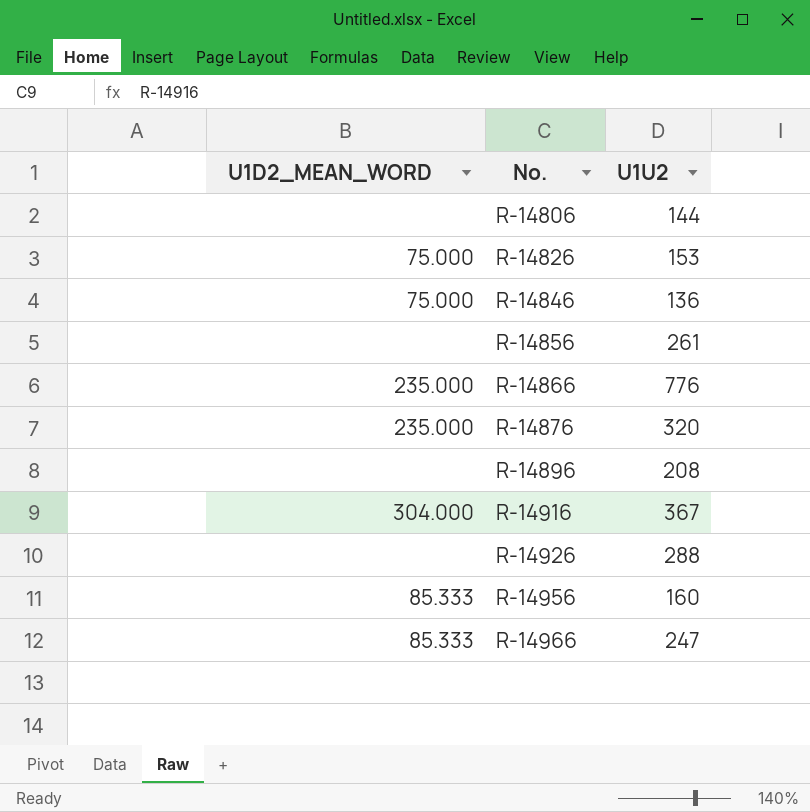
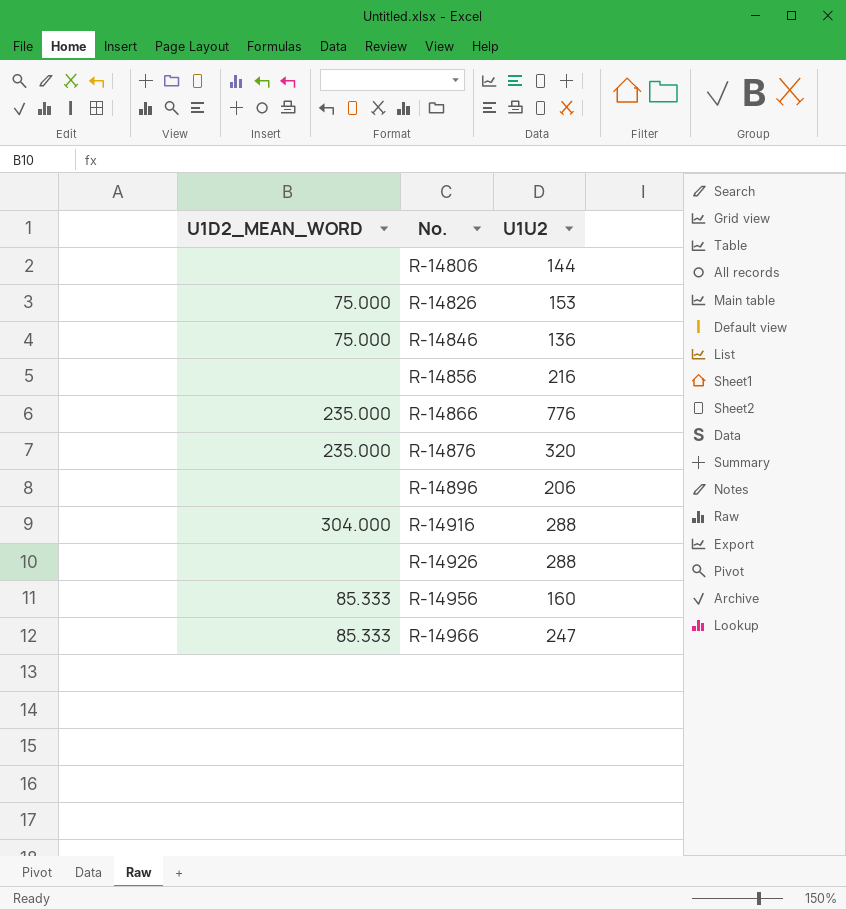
R-14856 | U1U2: 261 -> 216
R-14896 | U1U2: 208 -> 206
R-14916 | U1U2: 367 -> 288

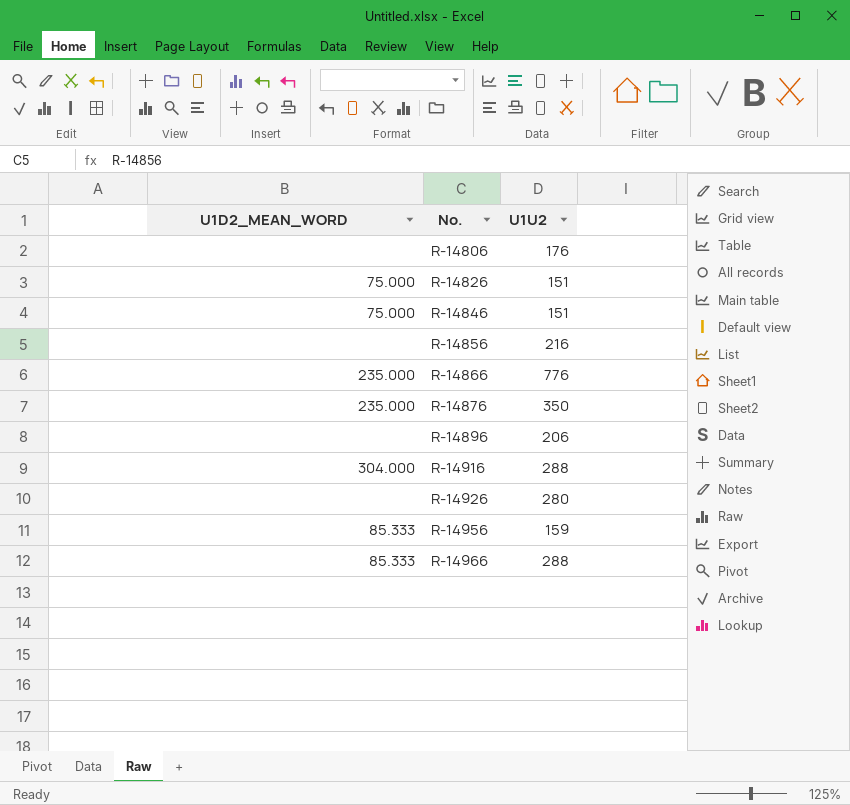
R-14806 | U1U2: 144 -> 176
R-14826 | U1U2: 153 -> 151
R-14846 | U1U2: 136 -> 151
R-14876 | U1U2: 320 -> 350
R-14926 | U1U2: 288 -> 280
R-14956 | U1U2: 160 -> 159
R-14966 | U1U2: 247 -> 288

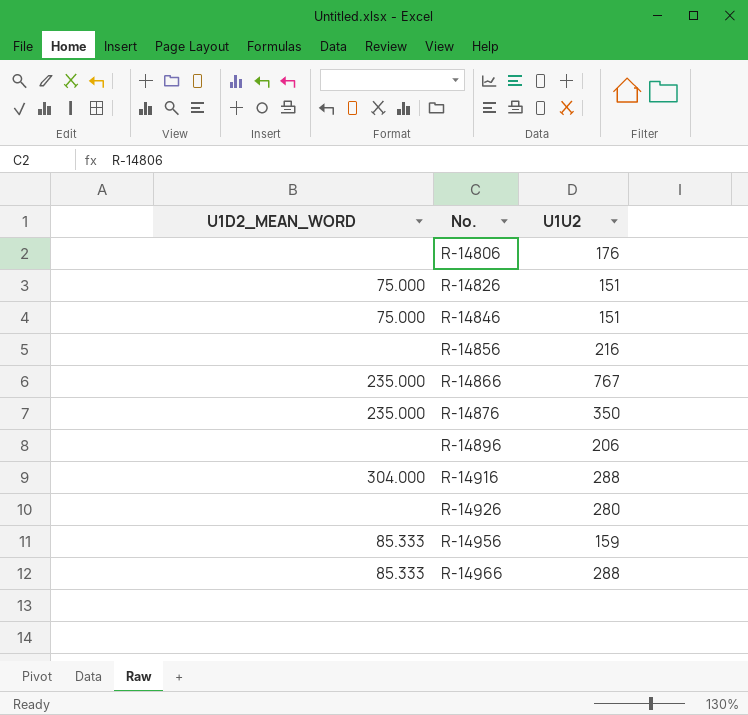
R-14866 | U1U2: 776 -> 767

